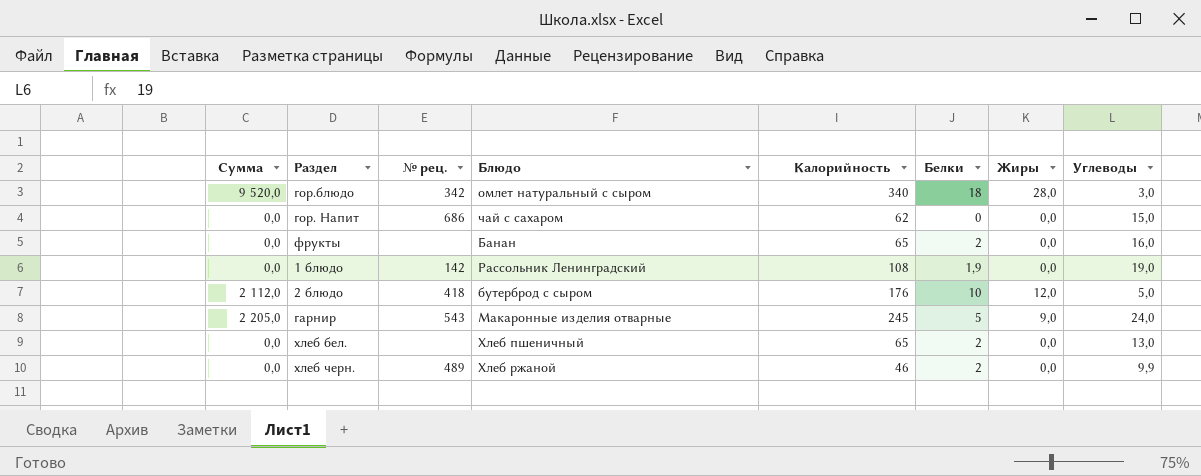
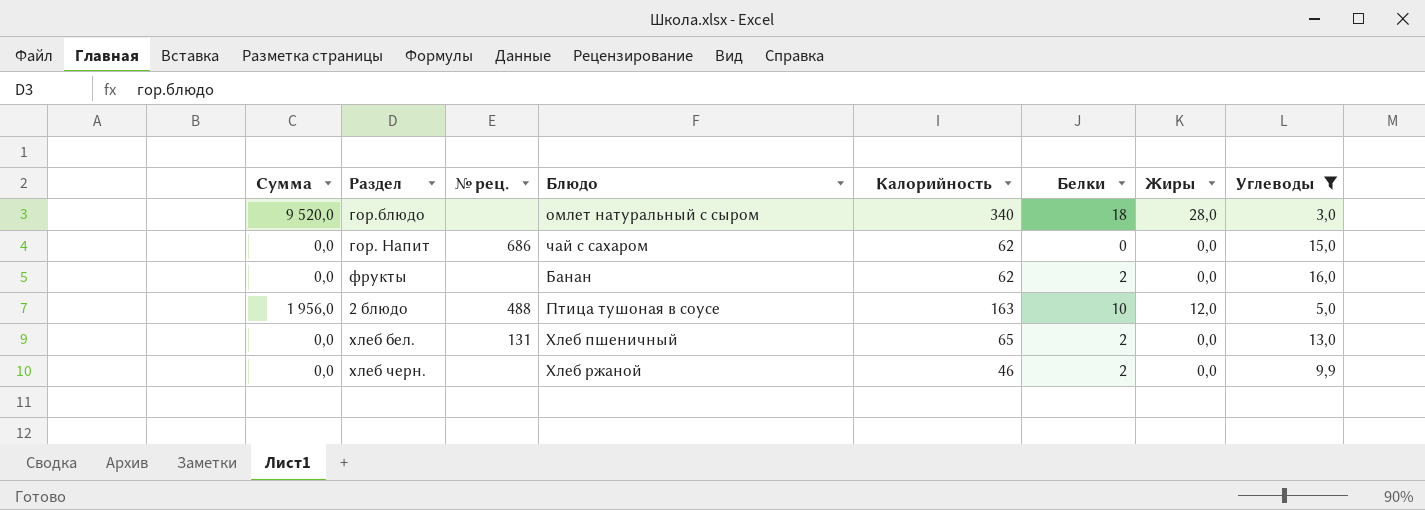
filter: none -> Углеводы <= 16,0
гор.блюдо | № рец.: 342 -> none
фрукты | Калорийность: 65 -> 62
2 блюдо | Сумма: 2 112,0 -> 1 956,0
2 блюдо | № рец.: 418 -> 488
2 блюдо | Блюдо: бутерброд с сыром -> Птица тушоная в соусе
2 блюдо | Калорийность: 176 -> 163
хлеб бел. | № рец.: none -> 131
хлеб черн. | № рец.: 489 -> none

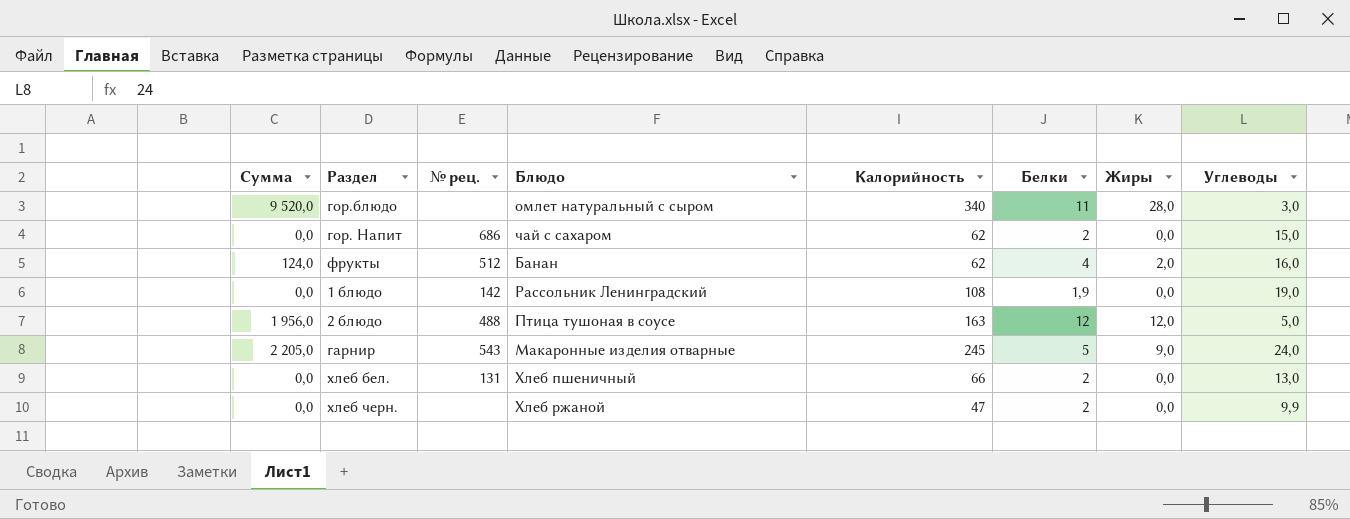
filter: Углеводы <= 16,0 -> none
гор.блюдо | Белки: 18 -> 11
гор. Напит | Белки: 0 -> 2
фрукты | Сумма: 0,0 -> 124,0
фрукты | № рец.: none -> 512
фрукты | Белки: 2 -> 4
фрукты | Жиры: 0,0 -> 2,0
2 блюдо | Белки: 10 -> 12
хлеб бел. | Калорийность: 65 -> 66
хлеб черн. | Калорийность: 46 -> 47

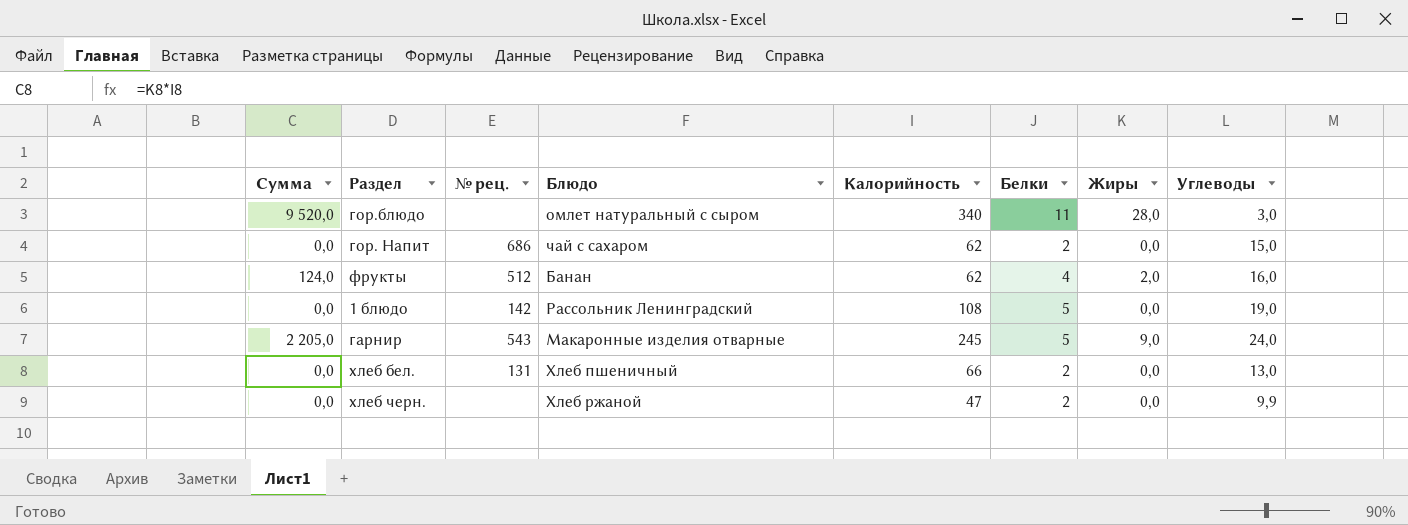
row 2 блюдо: 1 956,0 | 488 | Птица тушоная в соусе | 163 | 12 | 12,0 | 5,0 -> none
1 блюдо | Белки: 1,9 -> 5

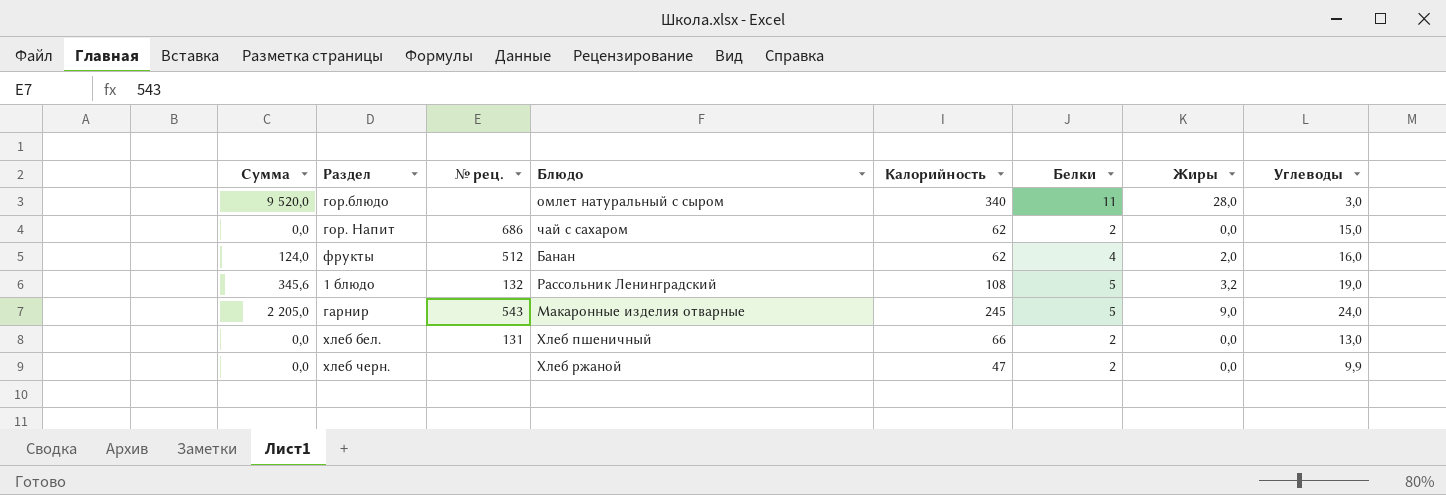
1 блюдо | Сумма: 0,0 -> 345,6
1 блюдо | № рец.: 142 -> 132
1 блюдо | Жиры: 0,0 -> 3,2

